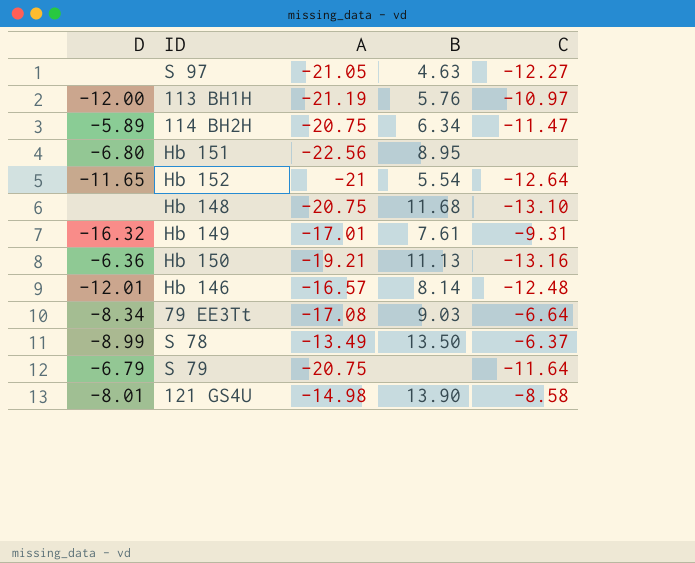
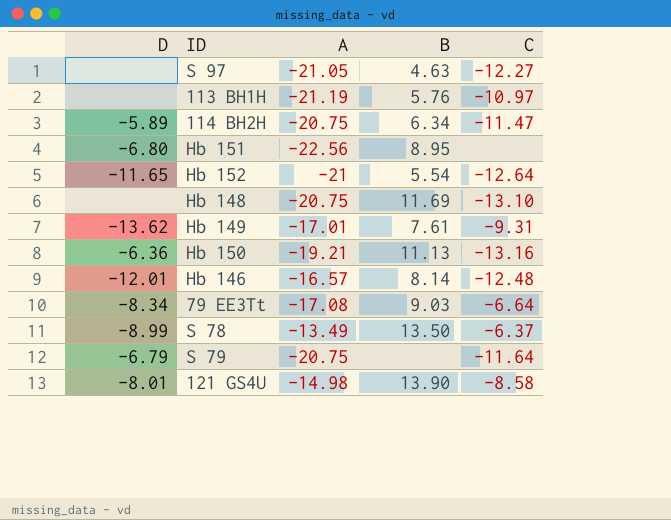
113 BH1H | D: -12.00 -> none
Hb 148 | B: 11.68 -> 11.69
Hb 149 | D: -16.32 -> -13.62

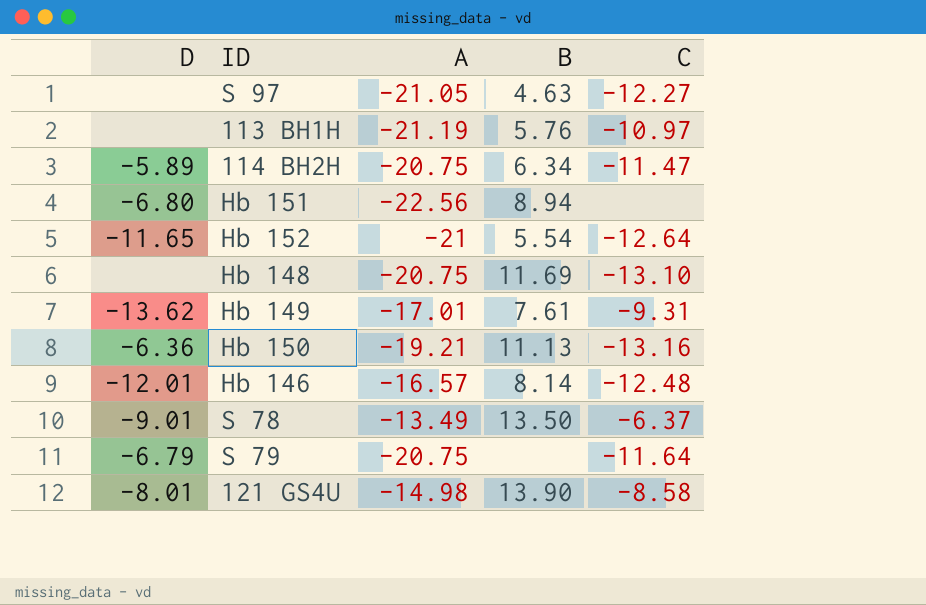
row 79 EE3Tt: -8.34 | -17.08 | 9.03 | -6.64 -> none
Hb 151 | B: 8.95 -> 8.94
S 78 | D: -8.99 -> -9.01

